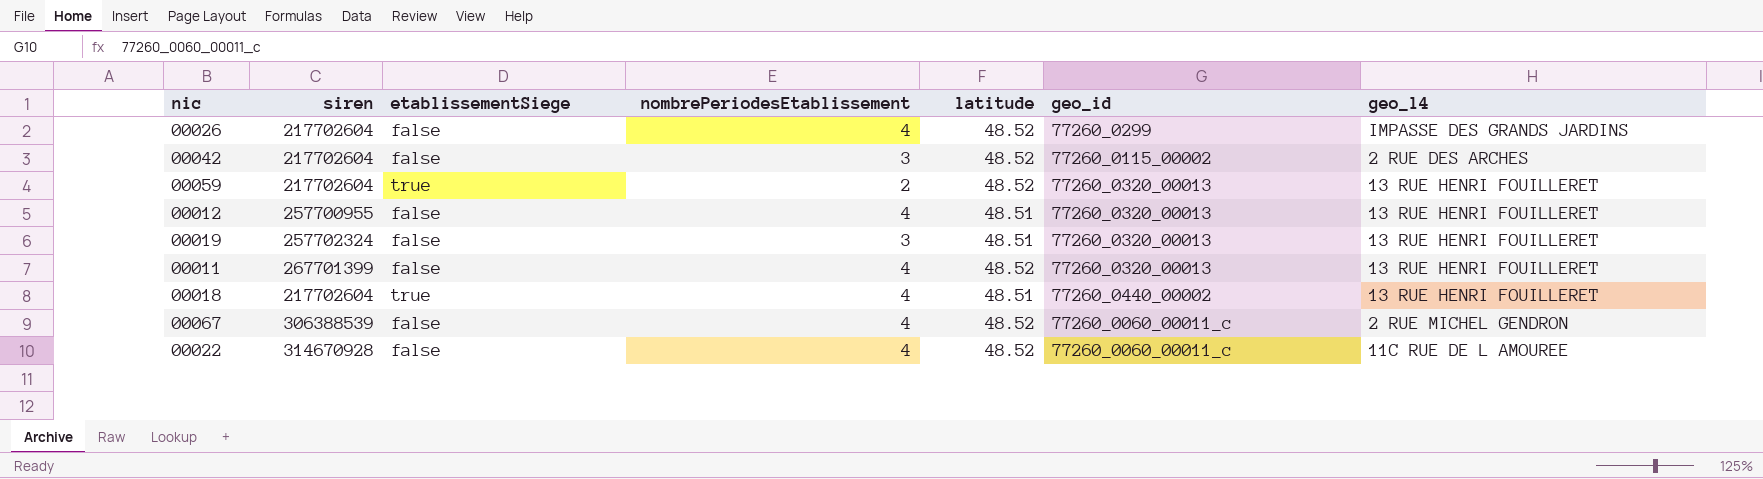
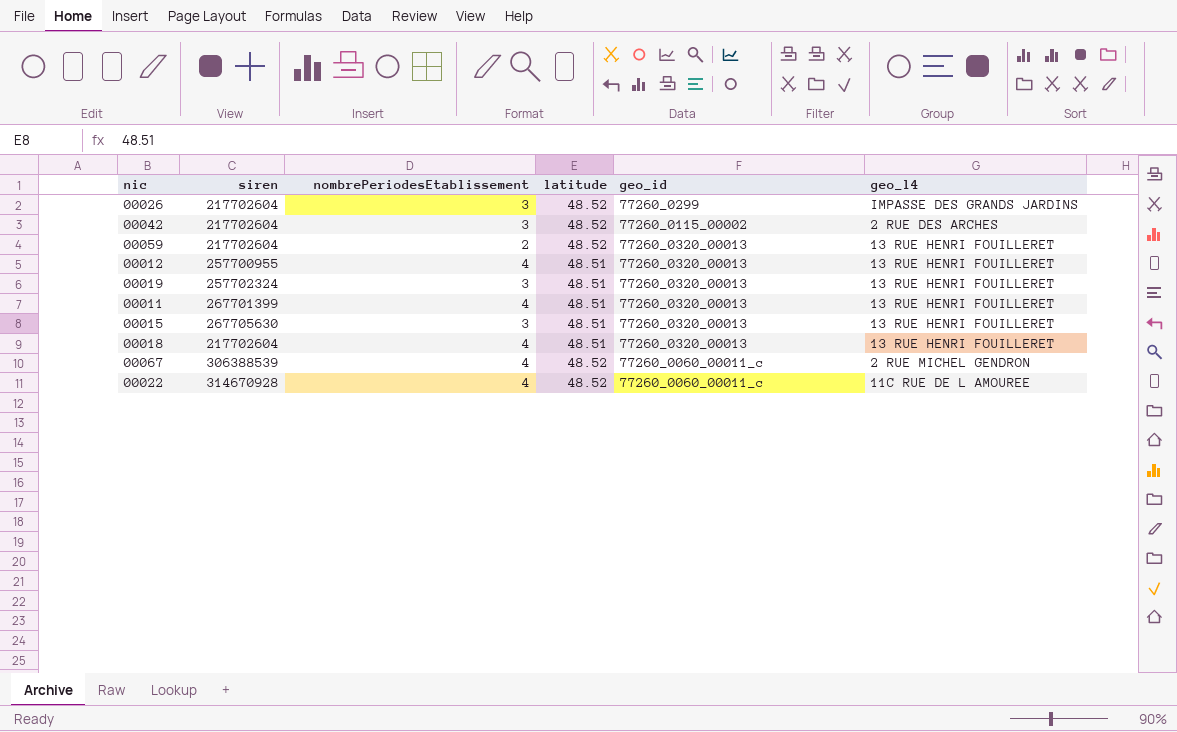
column etablissementSiege | position: 3 -> none
00026 | nombrePeriodesEtablissement: 4 -> 3
00011 | latitude: 48.52 -> 48.51
row 00015: none -> 267705630 | 3 | 48.51 | 77260_0320_00013 | 13 RUE HENRI FOUILLERET
00018 | geo_id: 77260_0440_00002 -> 77260_0320_00013

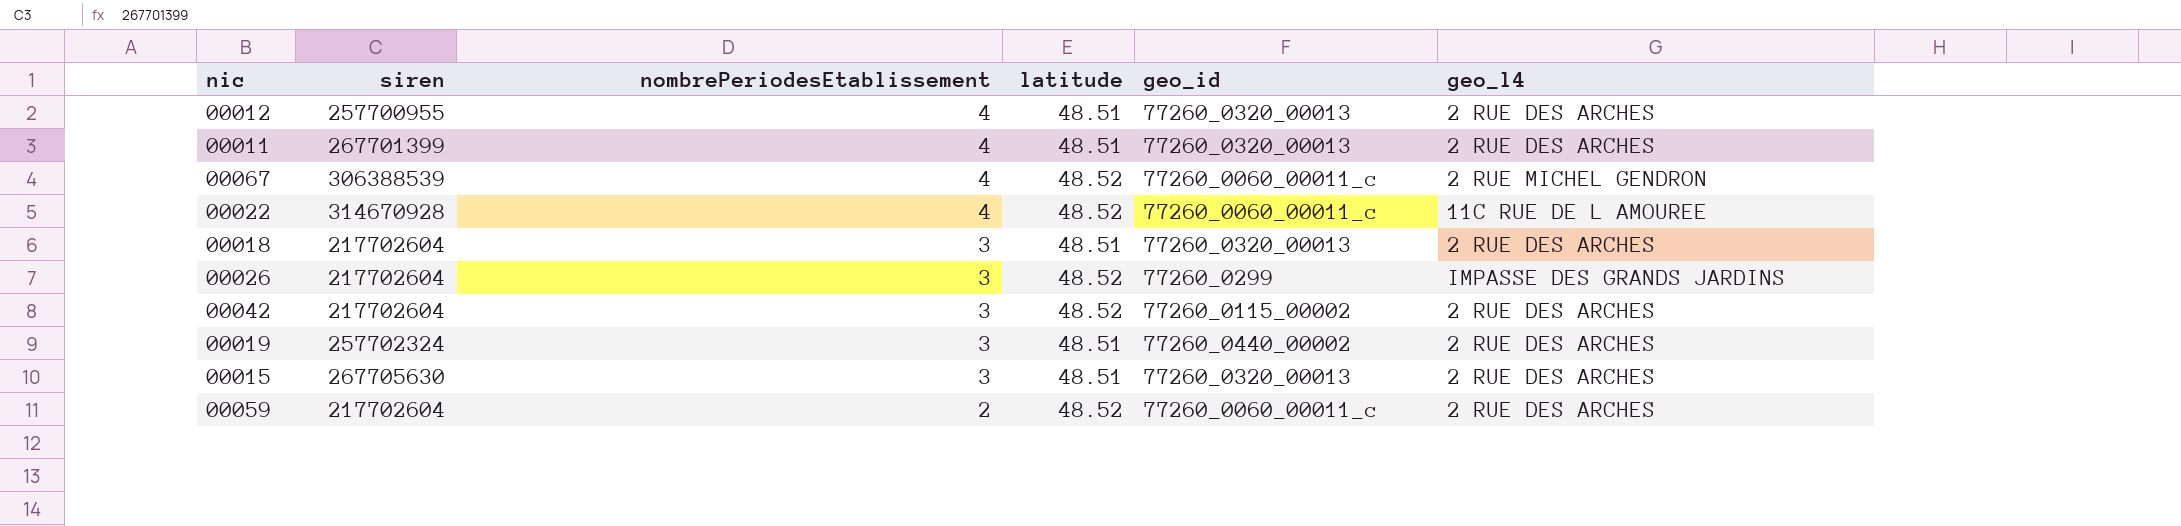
row order: none -> nombrePeriodesEtablissement descending
00012 | geo_l4: 13 RUE HENRI FOUILLERET -> 2 RUE DES ARCHES
00011 | geo_l4: 13 RUE HENRI FOUILLERET -> 2 RUE DES ARCHES
00018 | nombrePeriodesEtablissement: 4 -> 3
00018 | geo_l4: 13 RUE HENRI FOUILLERET -> 2 RUE DES ARCHES
00019 | geo_id: 77260_0320_00013 -> 77260_0440_00002
00019 | geo_l4: 13 RUE HENRI FOUILLERET -> 2 RUE DES ARCHES
00015 | geo_l4: 13 RUE HENRI FOUILLERET -> 2 RUE DES ARCHES
00059 | geo_id: 77260_0320_00013 -> 77260_0060_00011_c
00059 | geo_l4: 13 RUE HENRI FOUILLERET -> 2 RUE DES ARCHES

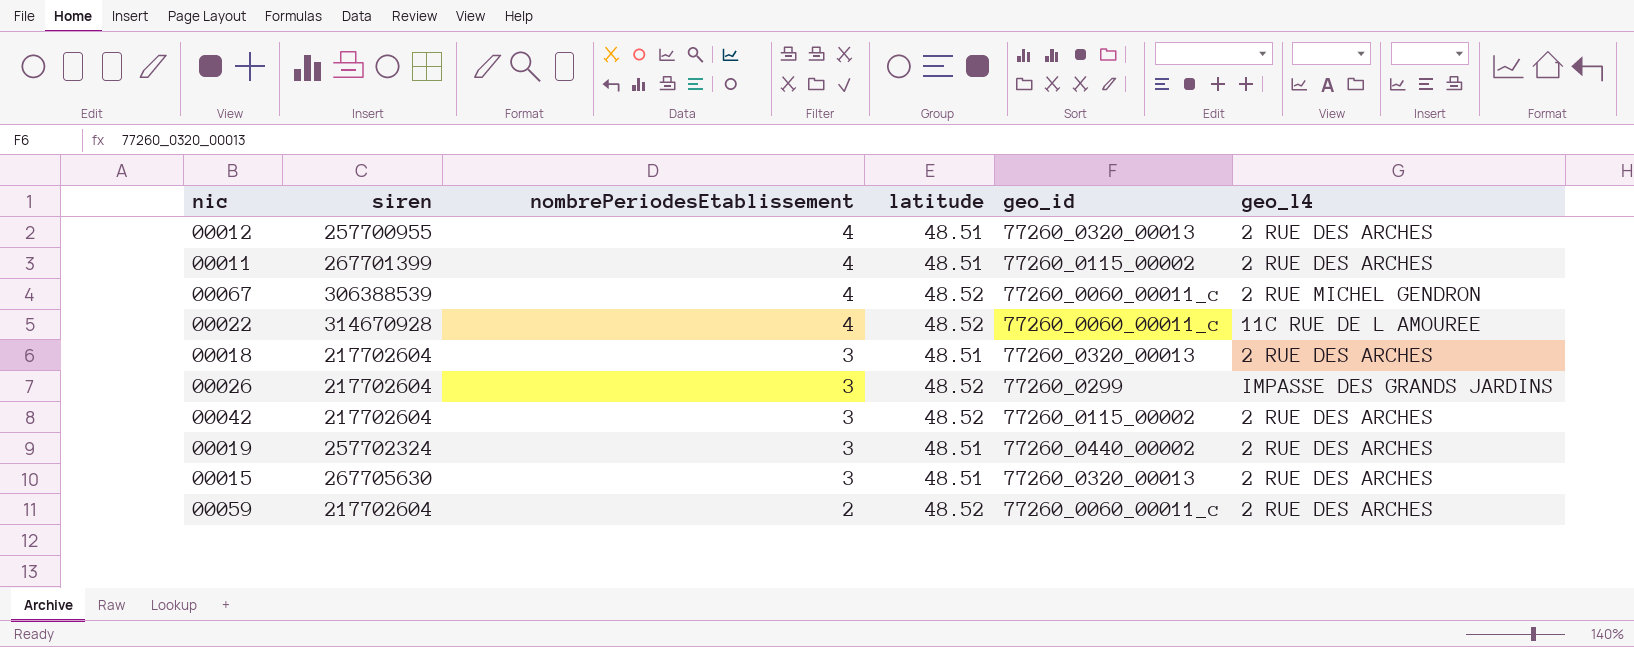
00011 | geo_id: 77260_0320_00013 -> 77260_0115_00002

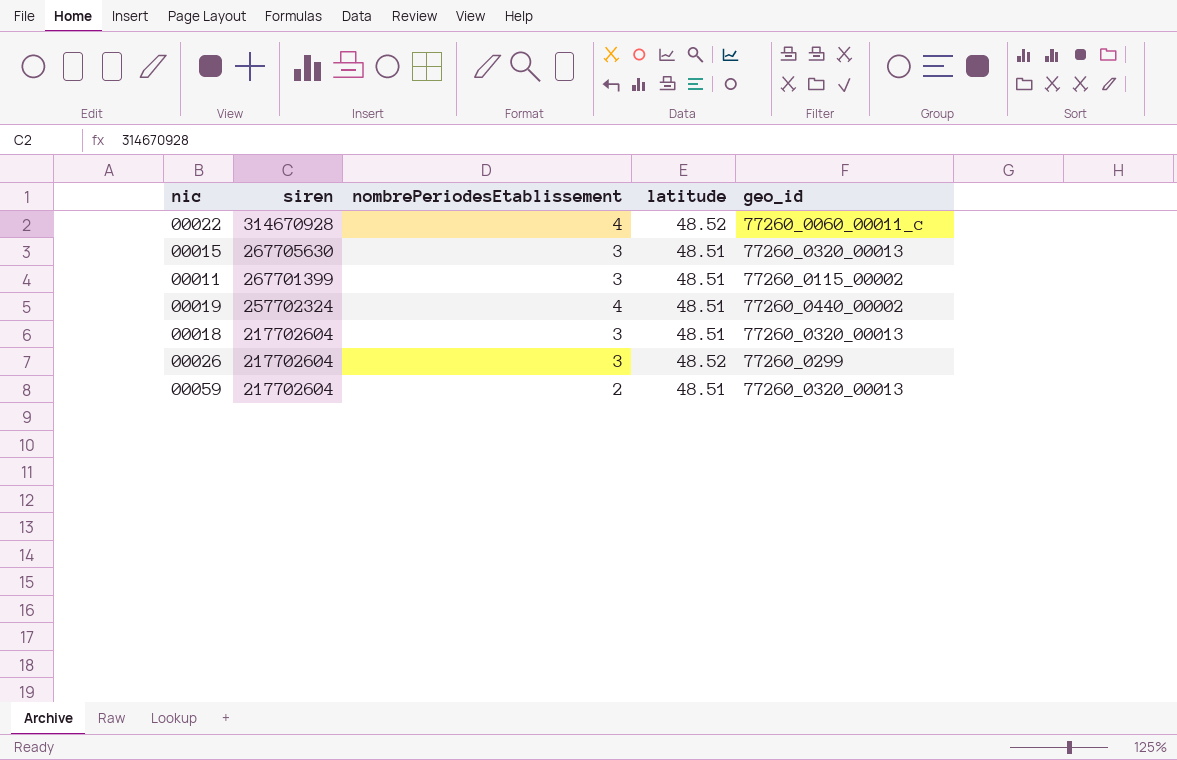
row order: nombrePeriodesEtablissement descending -> siren descending
column geo_l4 | position: 6 -> none
row 00012: 257700955 | 4 | 48.51 | 77260_0320_00013 | 2 RUE DES ARCHES -> none
row 00067: 306388539 | 4 | 48.52 | 77260_0060_00011_c | 2 RUE MICHEL GENDRON -> none
row 00042: 217702604 | 3 | 48.52 | 77260_0115_00002 | 2 RUE DES ARCHES -> none
00011 | nombrePeriodesEtablissement: 4 -> 3
00019 | nombrePeriodesEtablissement: 3 -> 4
00059 | latitude: 48.52 -> 48.51
00059 | geo_id: 77260_0060_00011_c -> 77260_0320_00013

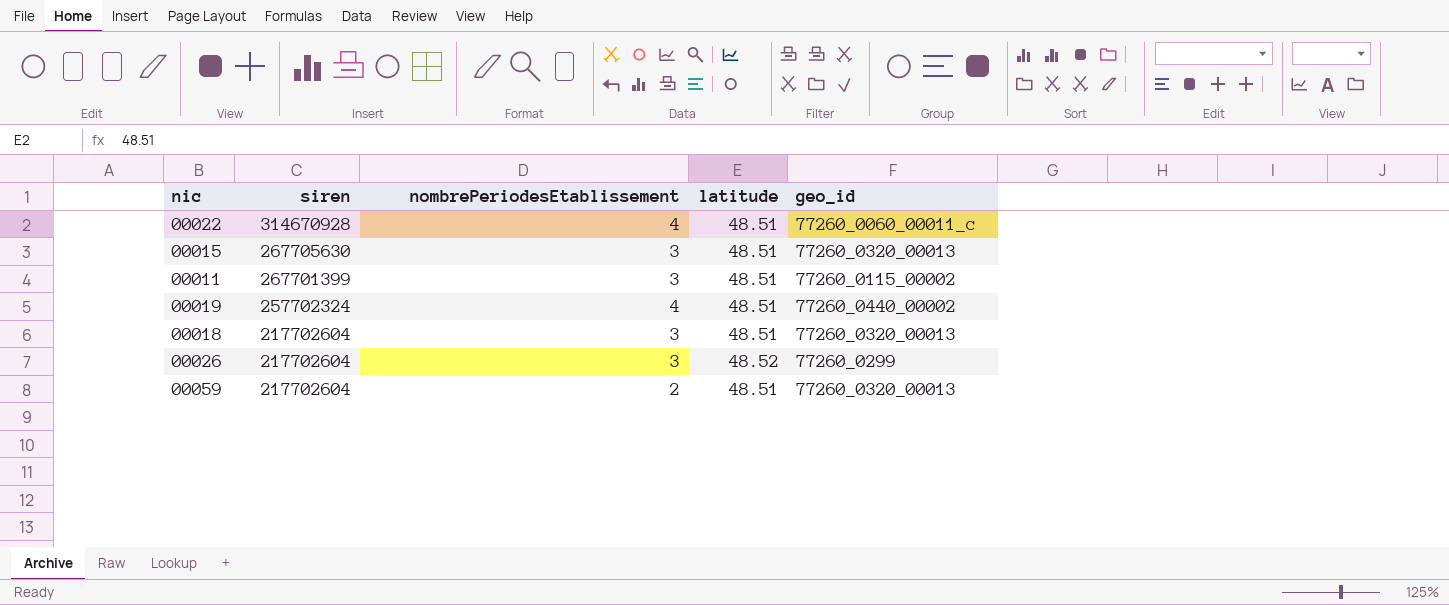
00022 | latitude: 48.52 -> 48.51

